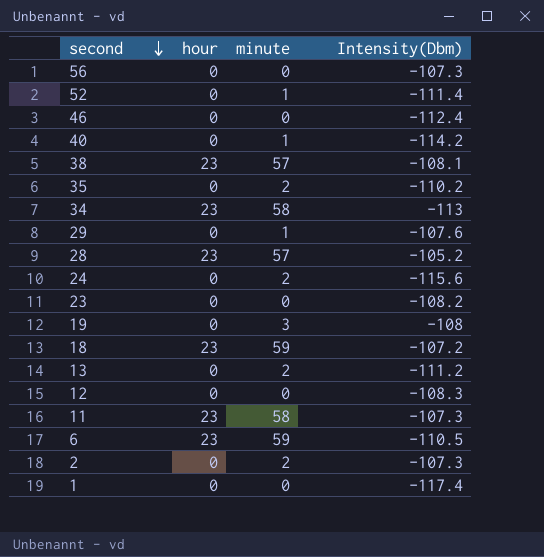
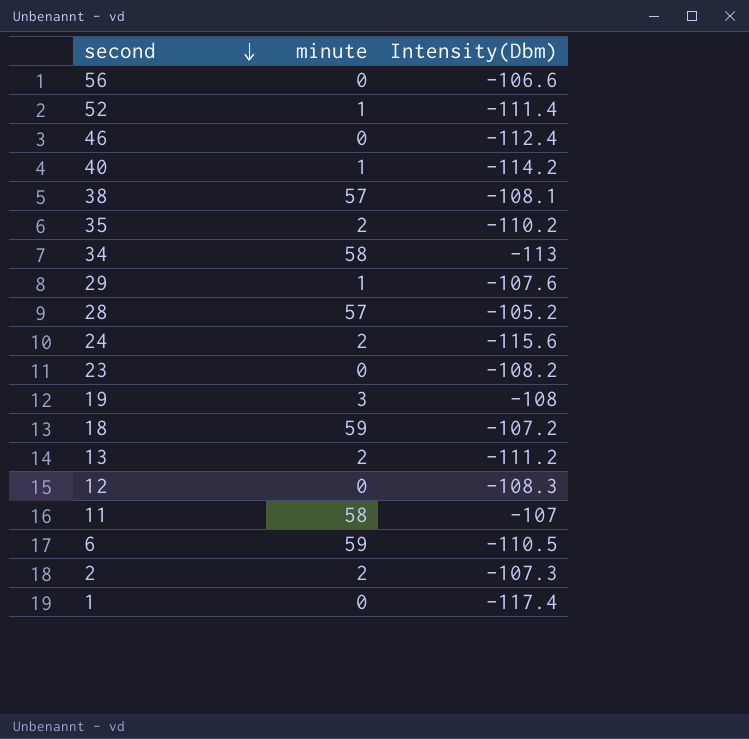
column hour | position: 2 -> none
56 | Intensity(Dbm): -107.3 -> -106.6
11 | Intensity(Dbm): -107.3 -> -107

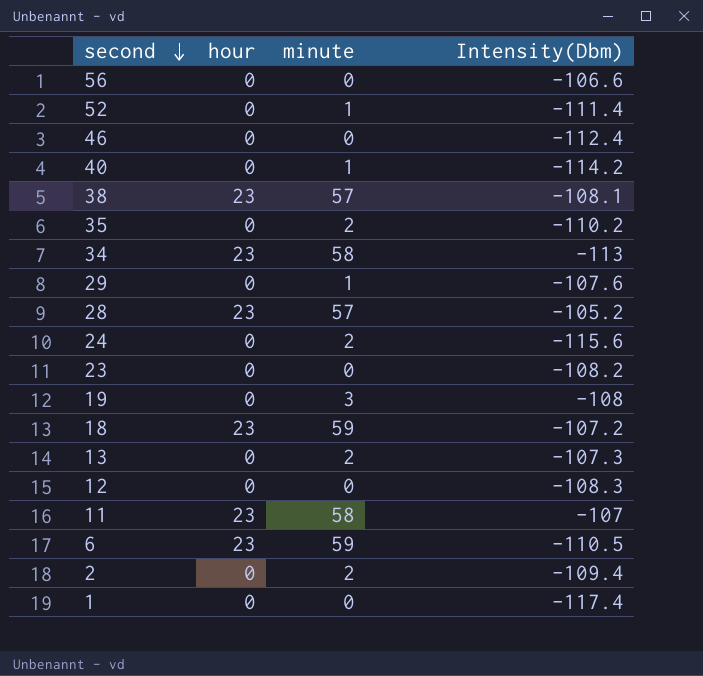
column hour | position: none -> 2
13 | Intensity(Dbm): -111.2 -> -107.3
2 | Intensity(Dbm): -107.3 -> -109.4

